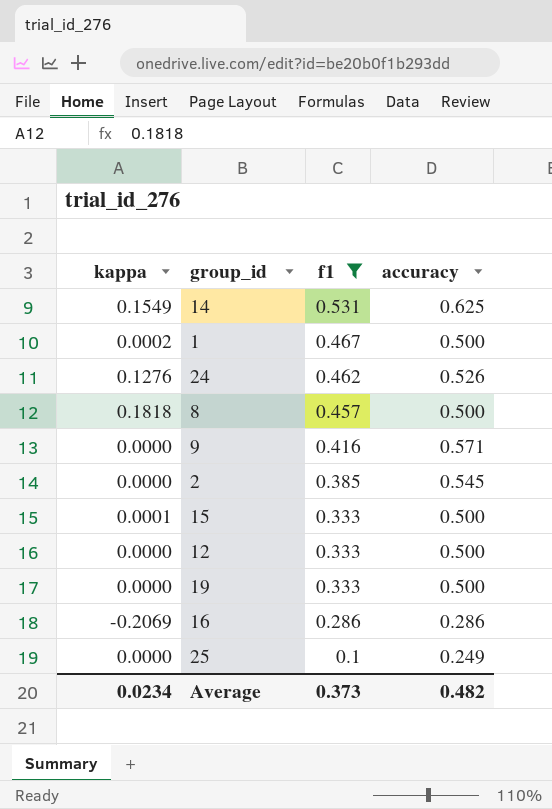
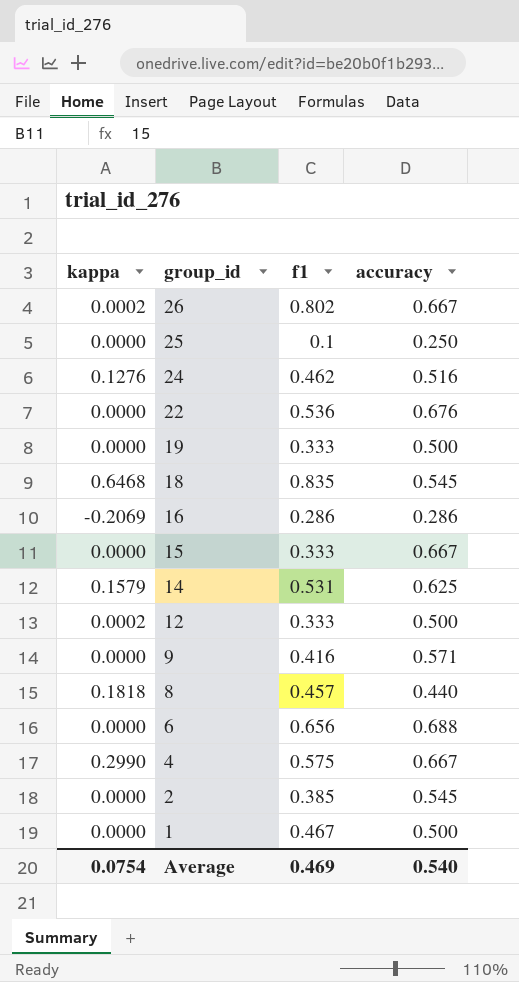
filter: f1 <= 0.531 -> none
row order: f1 descending -> group_id descending
25 | accuracy: 0.249 -> 0.250
24 | accuracy: 0.526 -> 0.516
15 | kappa: 0.0001 -> 0.0000
15 | accuracy: 0.500 -> 0.667
14 | kappa: 0.1549 -> 0.1579
12 | kappa: 0.0000 -> 0.0002
8 | accuracy: 0.500 -> 0.440
1 | kappa: 0.0002 -> 0.0000
Average | kappa: 0.0234 -> 0.0754
Average | f1: 0.373 -> 0.469
Average | accuracy: 0.482 -> 0.540

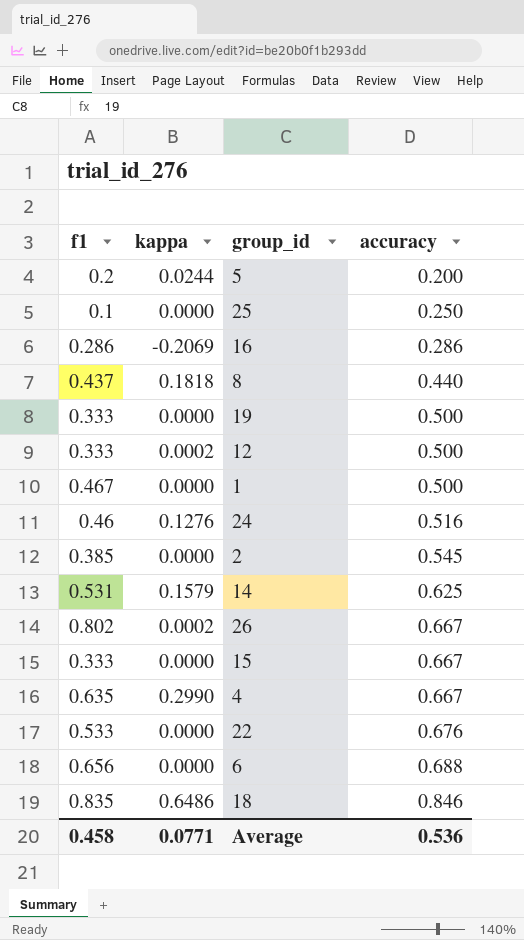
row order: group_id descending -> accuracy ascending
column f1 | position: 3 -> 1
row 9: 0.0000 | 0.416 | 0.571 -> none
row 5: none -> 0.2 | 0.0244 | 0.200
8 | f1: 0.457 -> 0.437
24 | f1: 0.462 -> 0.46
4 | f1: 0.575 -> 0.635
22 | f1: 0.536 -> 0.533
18 | kappa: 0.6468 -> 0.6486
18 | accuracy: 0.545 -> 0.846
Average | f1: 0.469 -> 0.458
Average | kappa: 0.0754 -> 0.0771
Average | accuracy: 0.540 -> 0.536

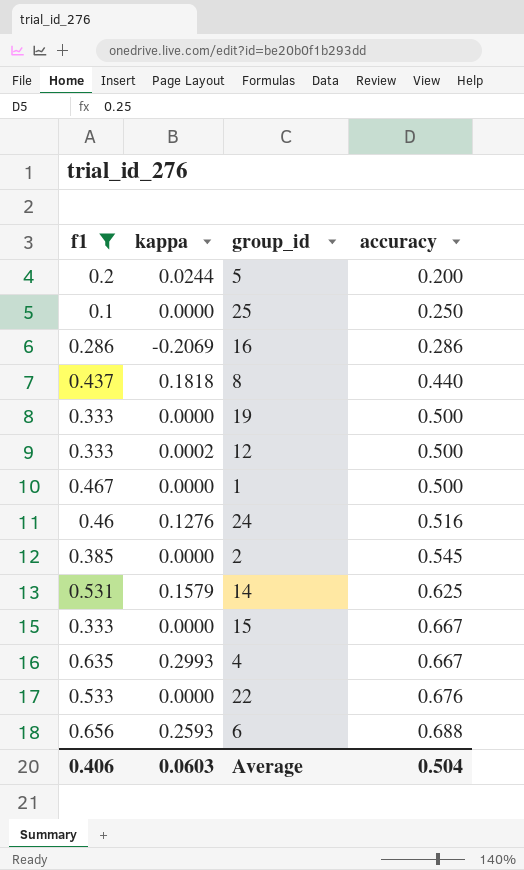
filter: none -> f1 <= 0.656
4 | kappa: 0.2990 -> 0.2993
6 | kappa: 0.0000 -> 0.2593
Average | f1: 0.458 -> 0.406
Average | kappa: 0.0771 -> 0.0603
Average | accuracy: 0.536 -> 0.504

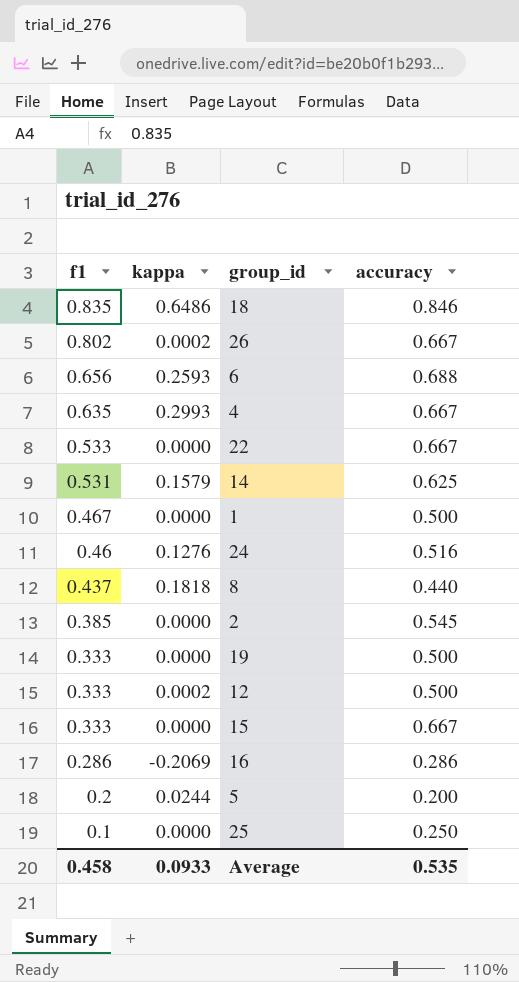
filter: f1 <= 0.656 -> none
row order: accuracy ascending -> f1 descending
22 | accuracy: 0.676 -> 0.667
Average | f1: 0.406 -> 0.458
Average | kappa: 0.0603 -> 0.0933
Average | accuracy: 0.504 -> 0.535

